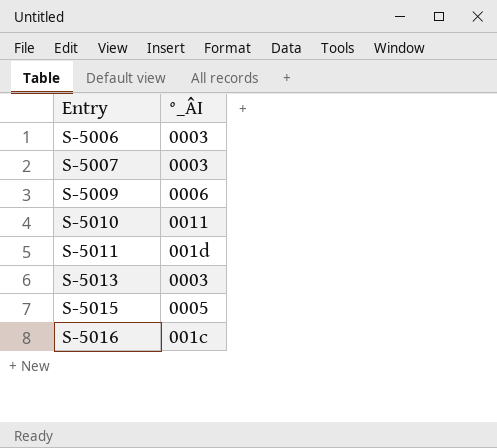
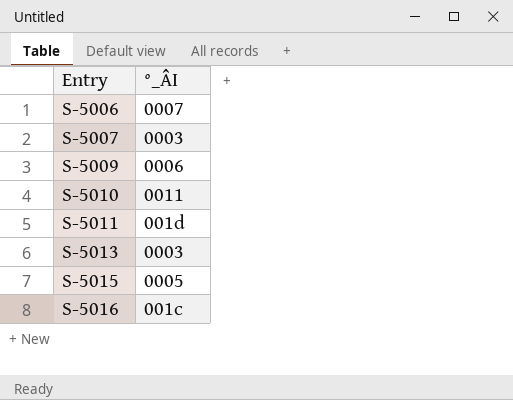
S-5006 | °_ÂI: 0003 -> 0007

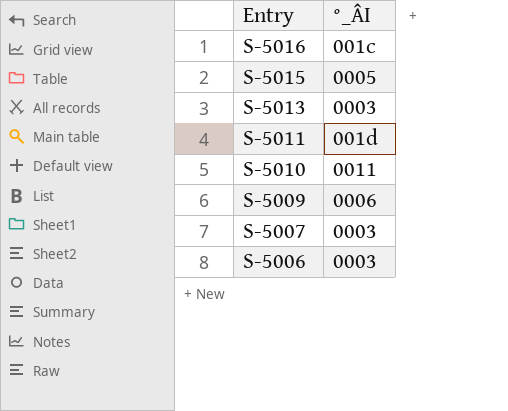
row order: Entry ascending -> Entry descending
S-5006 | °_ÂI: 0007 -> 0003

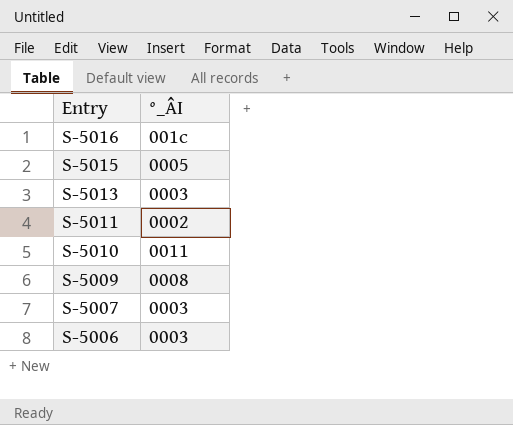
S-5011 | °_ÂI: 001d -> 0002
S-5009 | °_ÂI: 0006 -> 0008

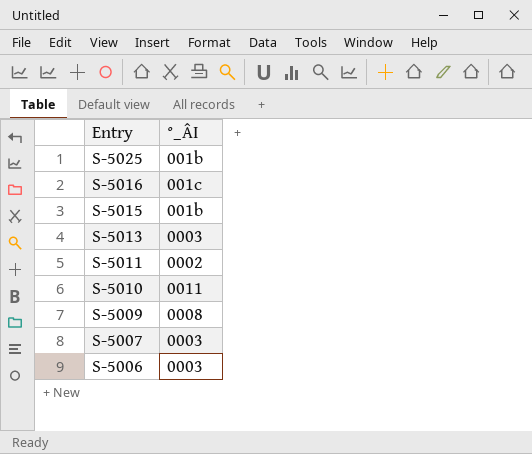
row S-5025: none -> 001b
S-5015 | °_ÂI: 0005 -> 001b

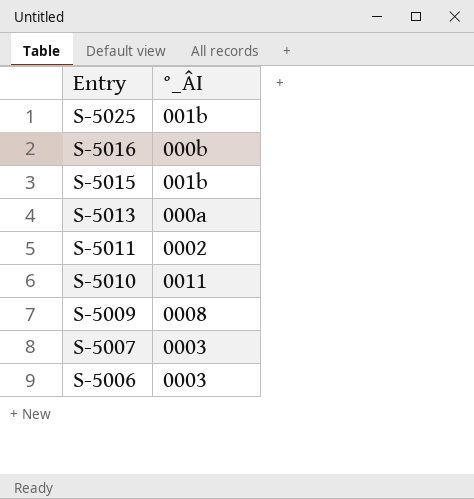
S-5016 | °_ÂI: 001c -> 000b
S-5013 | °_ÂI: 0003 -> 000a

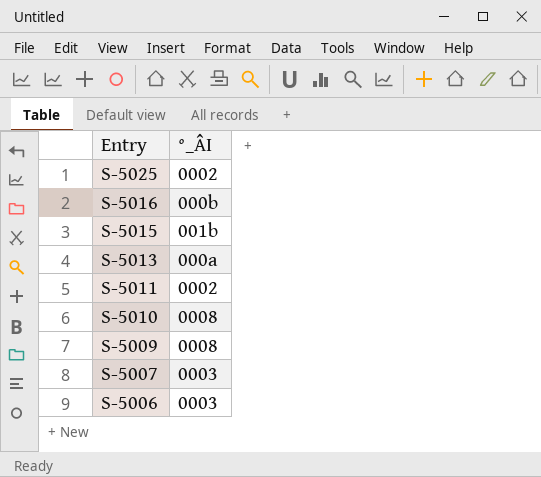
S-5025 | °_ÂI: 001b -> 0002
S-5010 | °_ÂI: 0011 -> 0008

